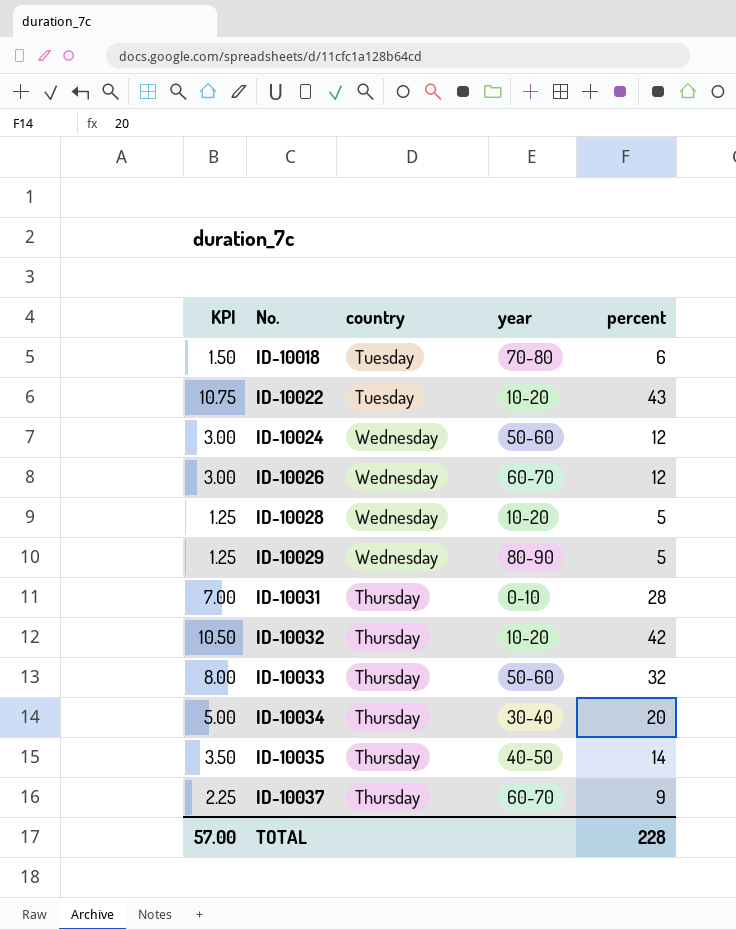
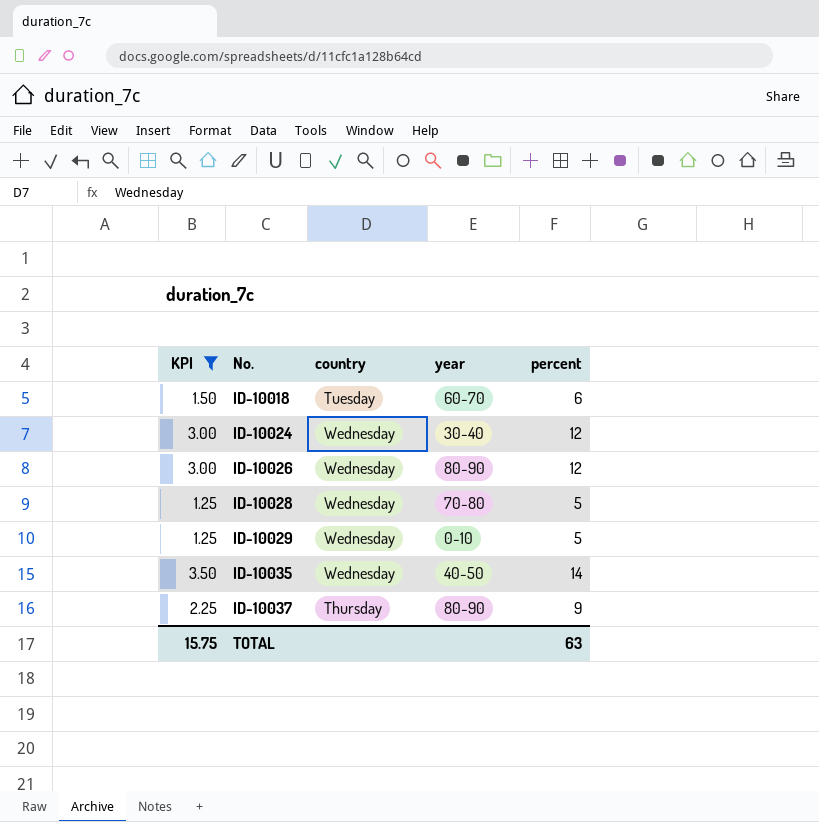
filter: none -> KPI <= 3.50
ID-10018 | year: 70-80 -> 60-70
ID-10024 | year: 50-60 -> 30-40
ID-10026 | year: 60-70 -> 80-90
ID-10028 | year: 10-20 -> 70-80
ID-10029 | year: 80-90 -> 0-10
ID-10035 | country: Thursday -> Wednesday
ID-10037 | year: 60-70 -> 80-90
TOTAL | KPI: 57.00 -> 15.75
TOTAL | percent: 228 -> 63

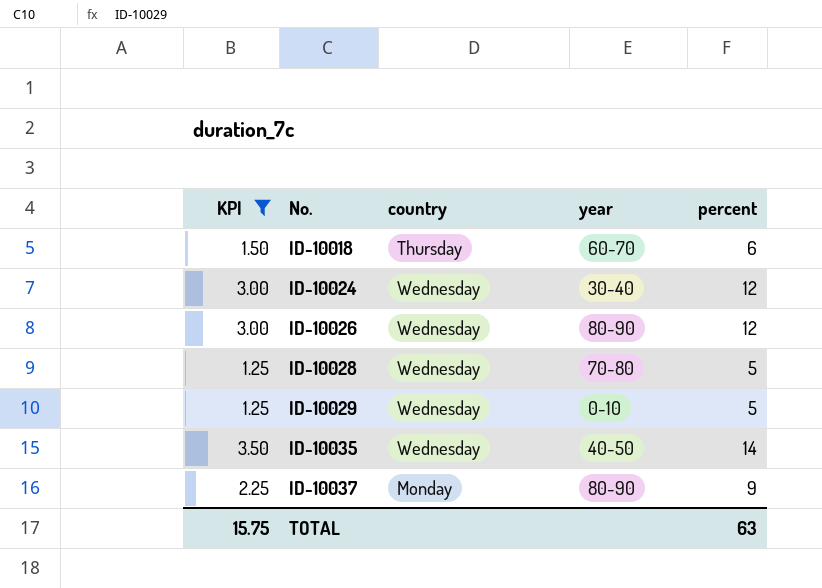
ID-10018 | country: Tuesday -> Thursday
ID-10037 | country: Thursday -> Monday

